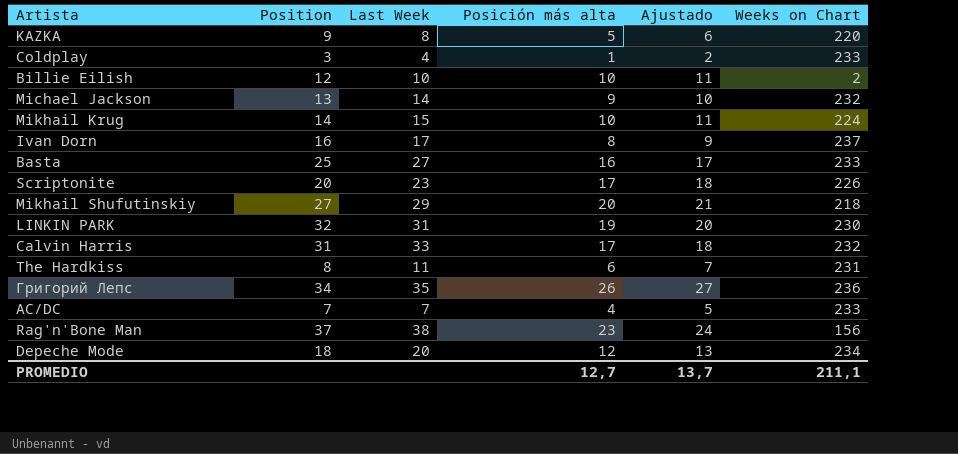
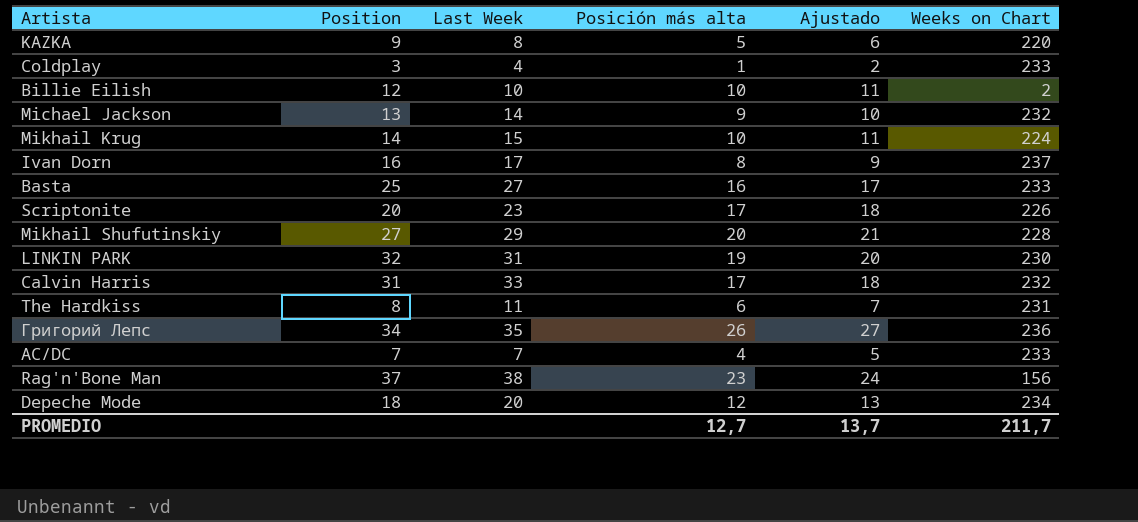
Mikhail Shufutinskiy | Weeks on Chart: 218 -> 228
PROMEDIO | Weeks on Chart: 211,1 -> 211,7

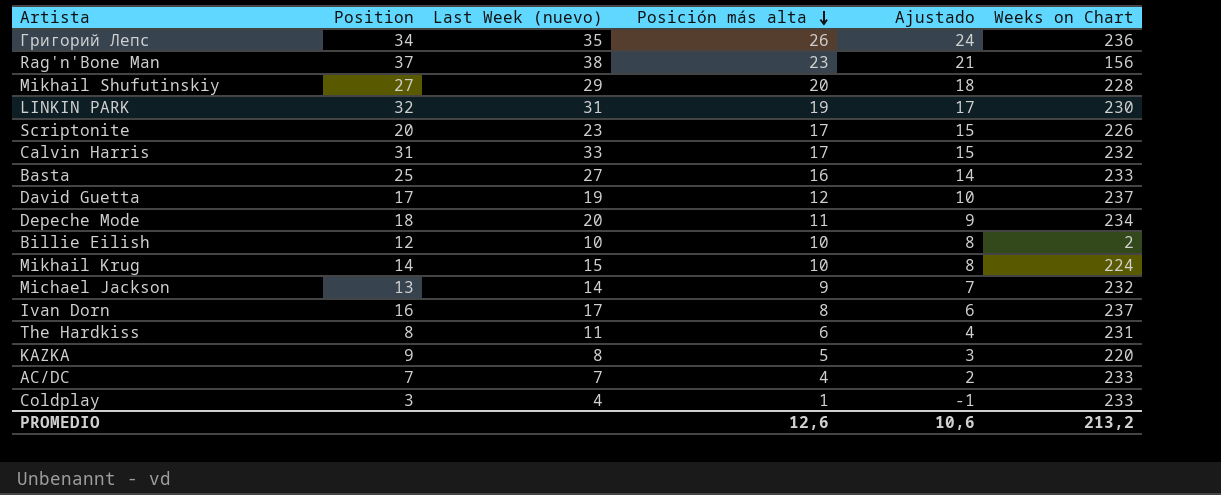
row order: none -> Posición más alta descending
column name: Last Week -> Last Week (nuevo)
column Ajustado | formula: [Posición más alta] + 1 -> [Posición más alta] - 2
row David Guetta: none -> 17 | 19 | 12 | 10 | 237
Depeche Mode | Posición más alta: 12 -> 11
PROMEDIO | Posición más alta: 12,7 -> 12,6
PROMEDIO | Ajustado: 13,7 -> 10,6
PROMEDIO | Weeks on Chart: 211,7 -> 213,2

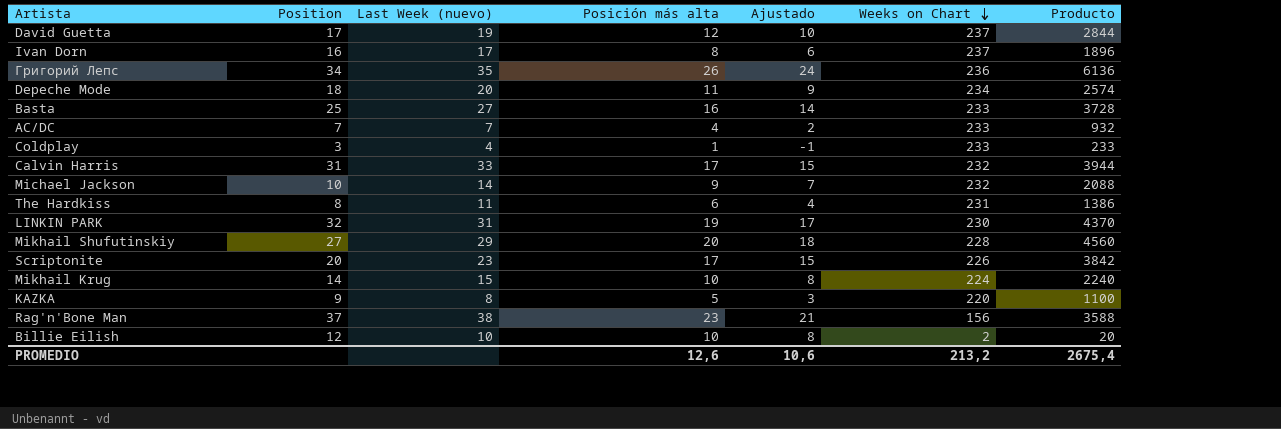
row order: Posición más alta descending -> Weeks on Chart descending
column Producto | formula: none -> [Posición más alta] * [Weeks on Chart]
Michael Jackson | Position: 13 -> 10

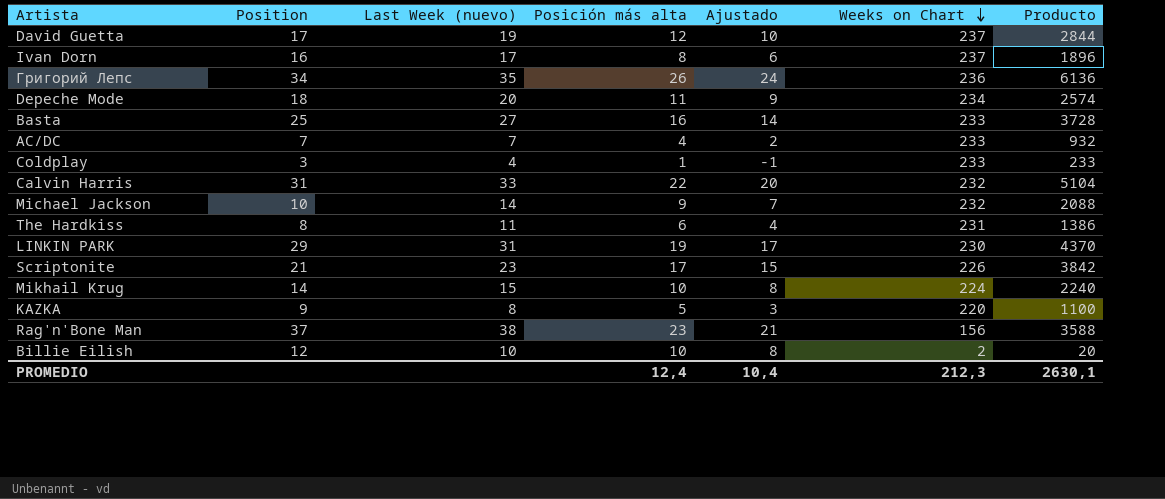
row Mikhail Shufutinskiy: 27 | 29 | 20 | 18 | 228 | 4560 -> none
Calvin Harris | Posición más alta: 17 -> 22
Calvin Harris | Ajustado: 15 -> 20
Calvin Harris | Producto: 3944 -> 5104
LINKIN PARK | Position: 32 -> 29
Scriptonite | Position: 20 -> 21
PROMEDIO | Posición más alta: 12,6 -> 12,4
PROMEDIO | Ajustado: 10,6 -> 10,4
PROMEDIO | Weeks on Chart: 213,2 -> 212,3
PROMEDIO | Producto: 2675,4 -> 2630,1

